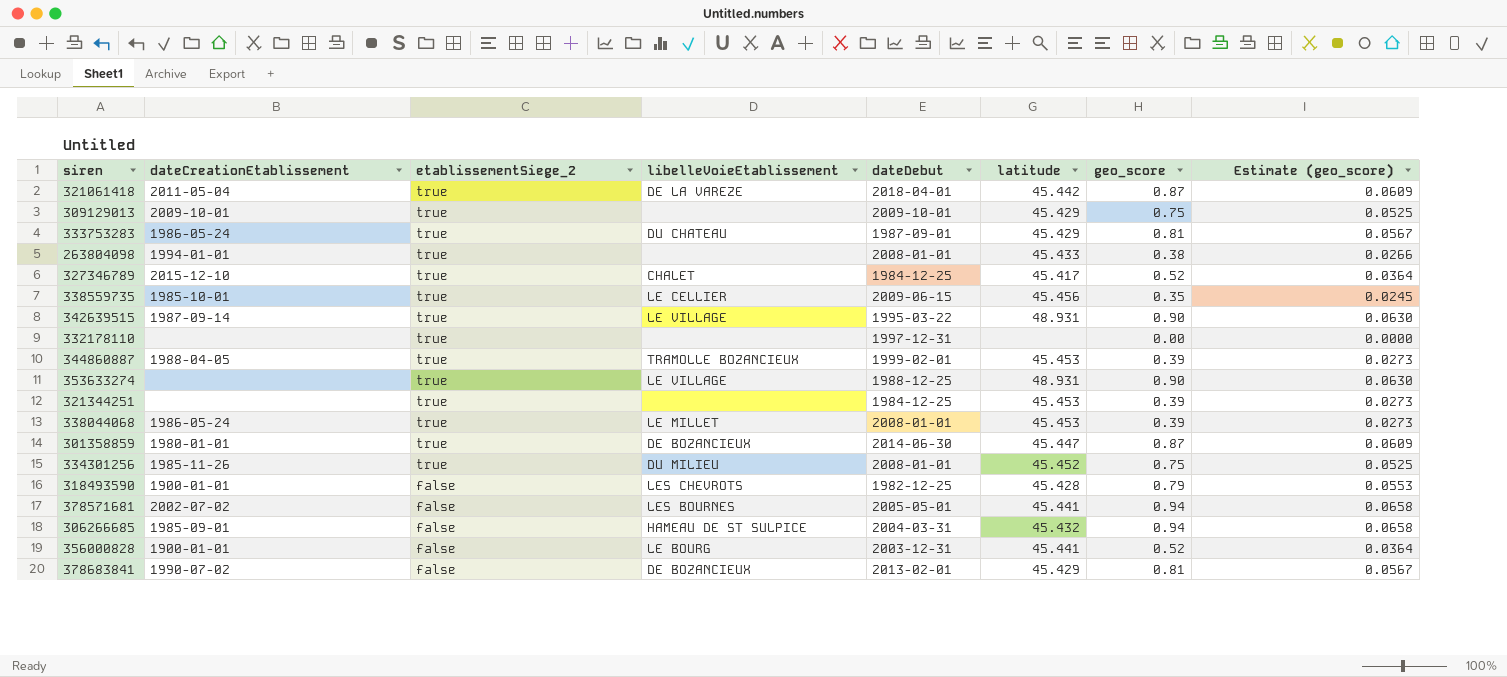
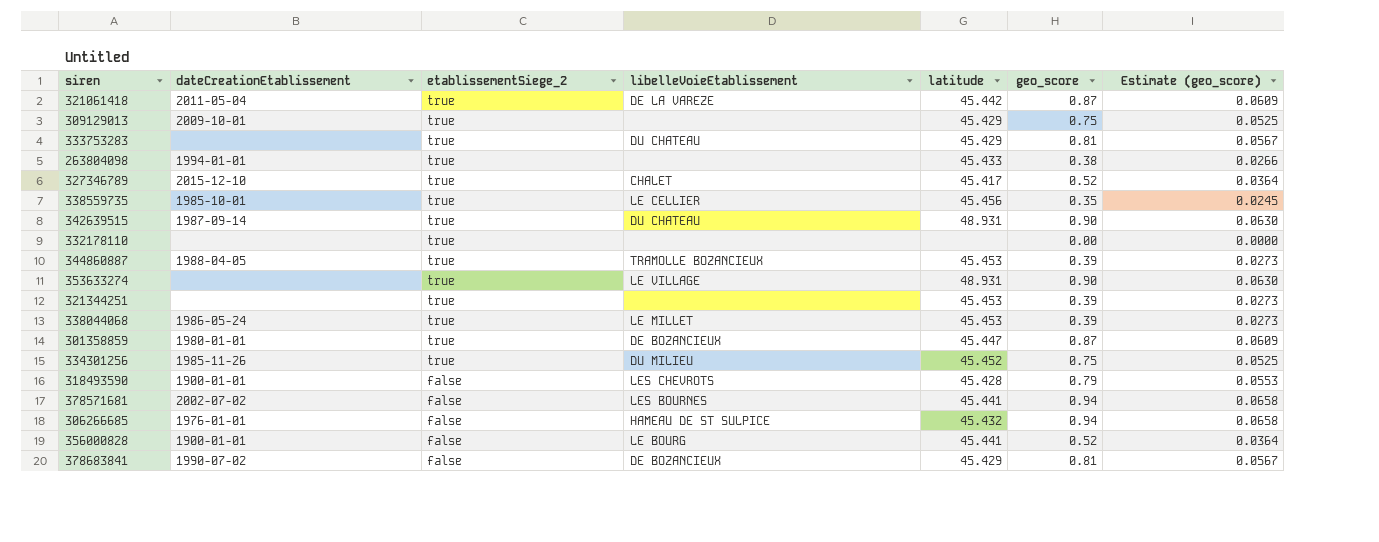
column dateDebut | position: 5 -> none
333753283 | dateCreationEtablissement: 1986-05-24 -> none
342639515 | libelleVoieEtablissement: LE VILLAGE -> DU CHATEAU
306266685 | dateCreationEtablissement: 1985-09-01 -> 1976-01-01

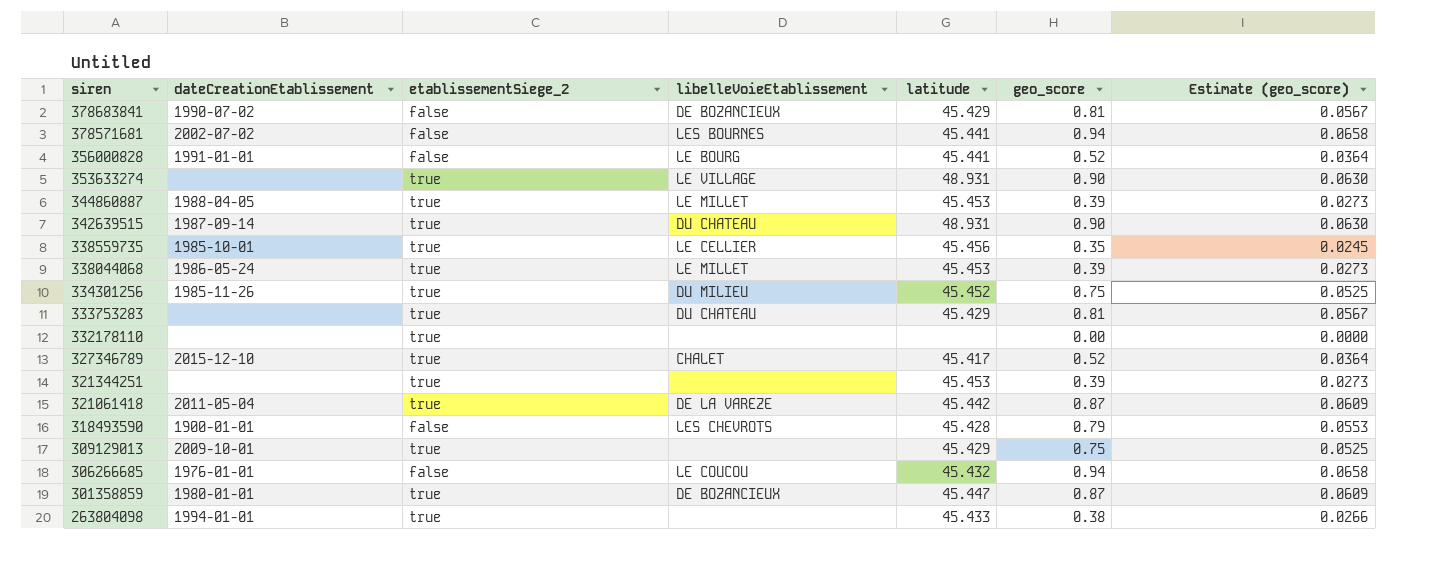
row order: etablissementSiege_2 descending -> siren descending
356000828 | dateCreationEtablissement: 1900-01-01 -> 1991-01-01
344860887 | libelleVoieEtablissement: TRAMOLLE BOZANCIEUX -> LE MILLET
306266685 | libelleVoieEtablissement: HAMEAU DE ST SULPICE -> LE COUCOU

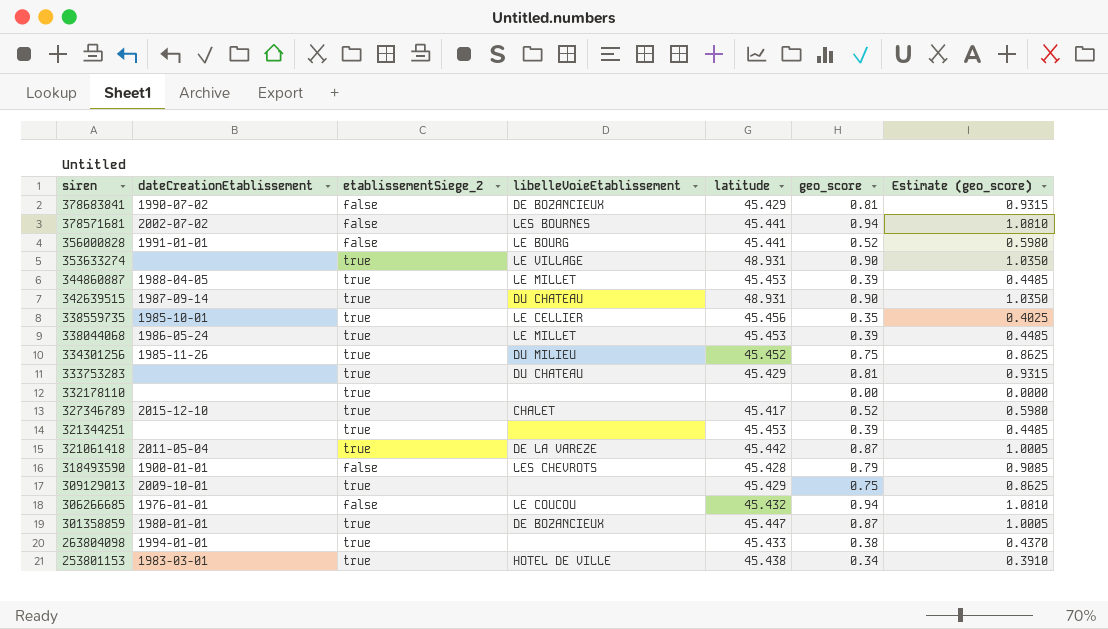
column Estimate (geo_score) | formula: [geo_score] * 0.07 -> [geo_score] * 1.15
row 253801153: none -> 1983-03-01 | true | HOTEL DE VILLE | 45.438 | 0.34 | 0.3910

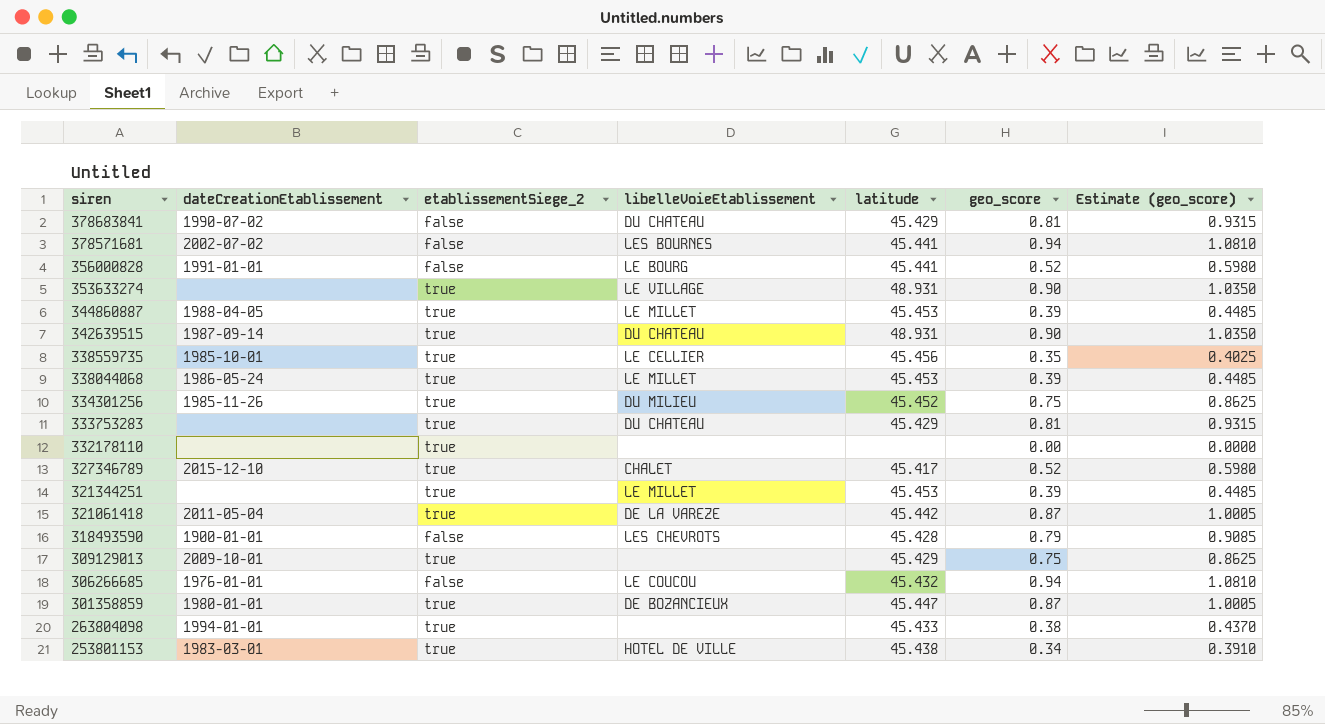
378683841 | libelleVoieEtablissement: DE BOZANCIEUX -> DU CHATEAU
321344251 | libelleVoieEtablissement: none -> LE MILLET

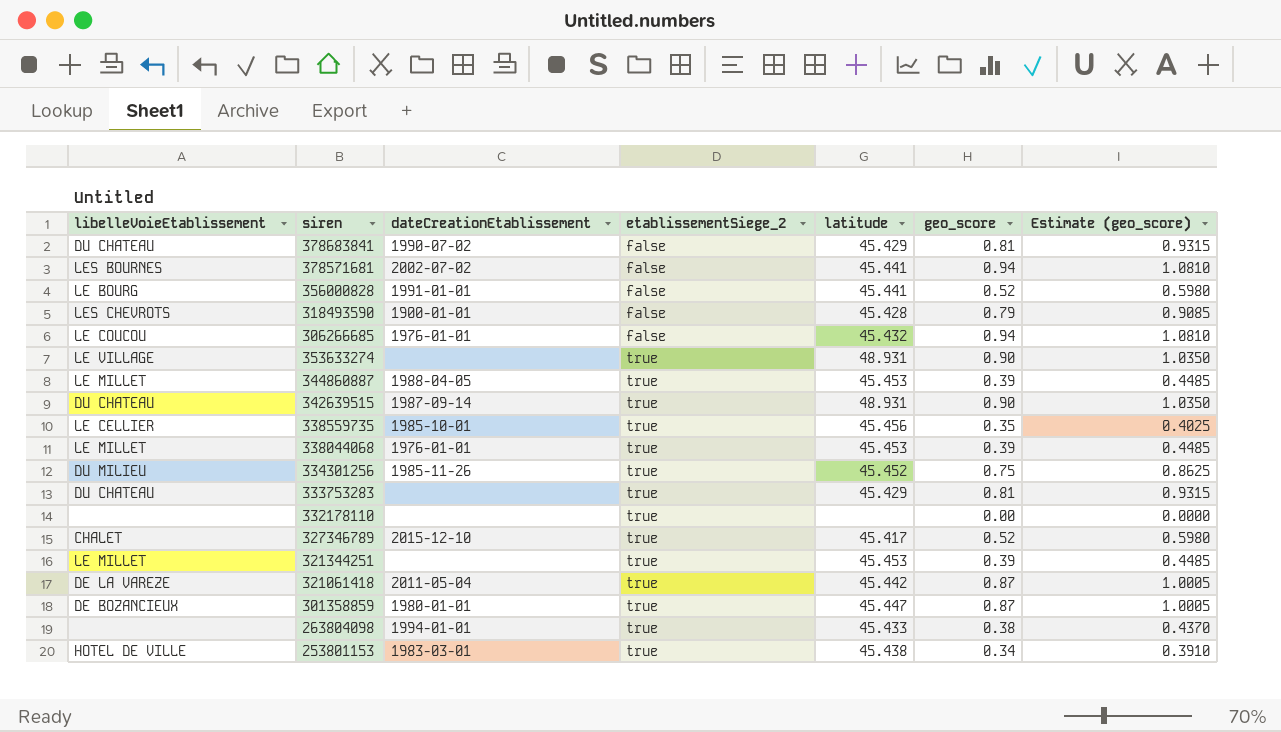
row order: siren descending -> etablissementSiege_2 ascending
column libelleVoieEtablissement | position: 4 -> 1
row 309129013: 2009-10-01 | true | none | 45.429 | 0.75 | 0.8625 -> none
338044068 | dateCreationEtablissement: 1986-05-24 -> 1976-01-01

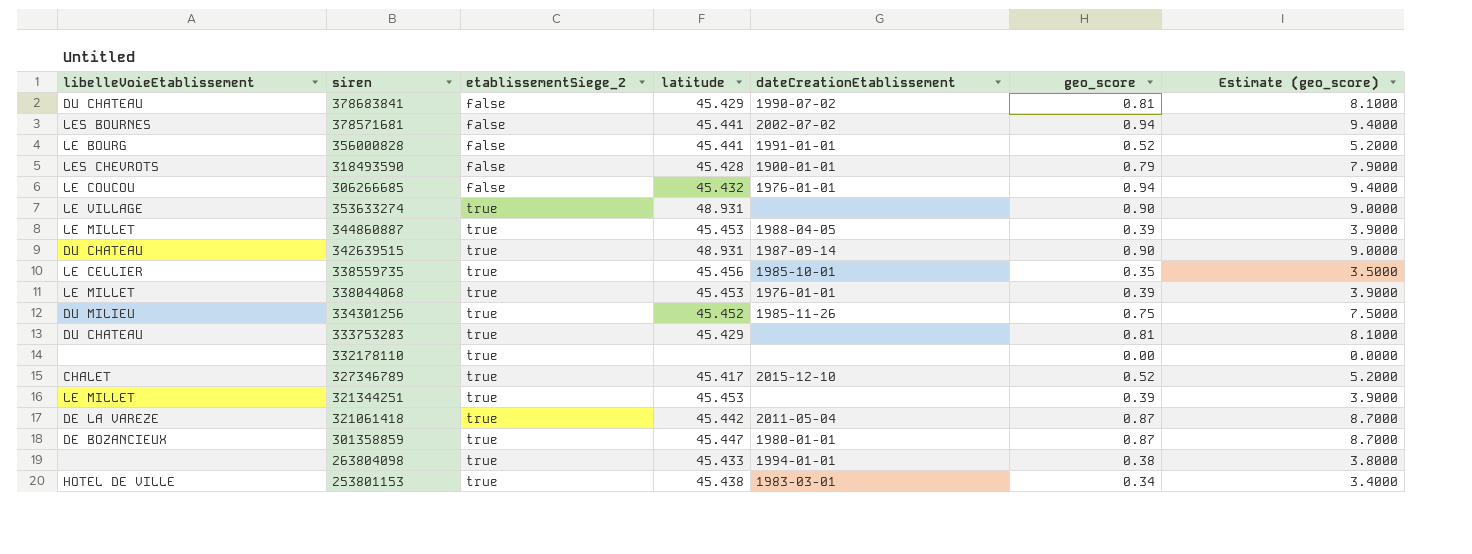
column dateCreationEtablissement | position: 3 -> 5
column Estimate (geo_score) | formula: [geo_score] * 1.15 -> [geo_score] * 10

